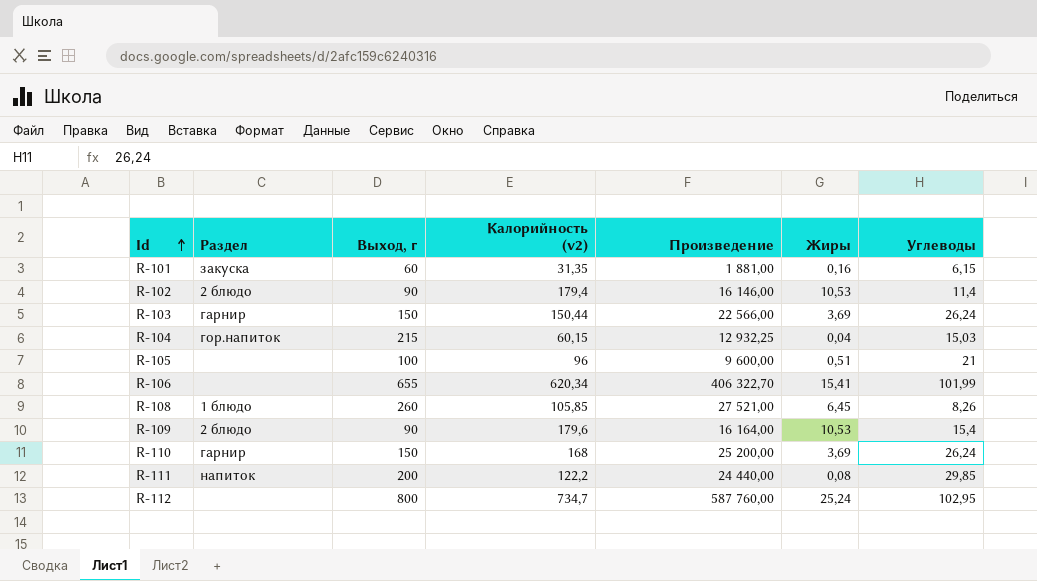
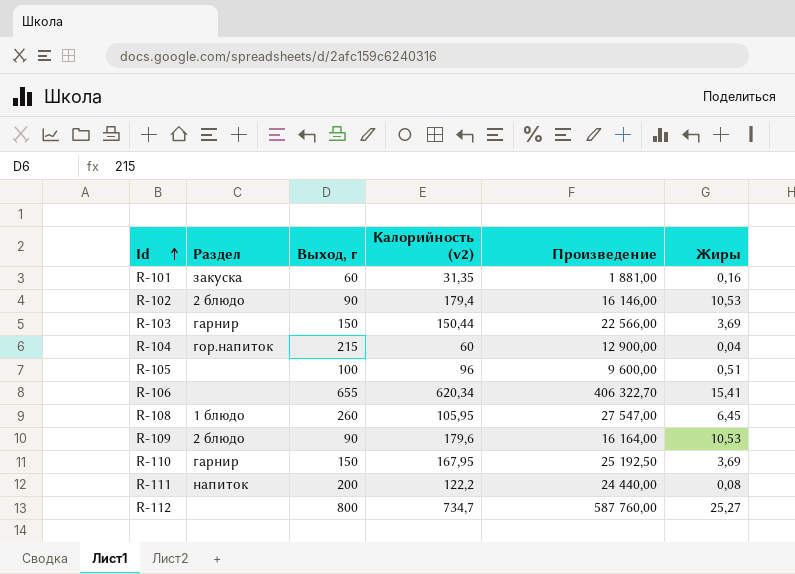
column Углеводы | position: 7 -> none
R-104 | Калорийность (v2): 60,15 -> 60
R-104 | Произведение: 12 932,25 -> 12 900,00
R-108 | Калорийность (v2): 105,85 -> 105,95
R-108 | Произведение: 27 521,00 -> 27 547,00
R-110 | Калорийность (v2): 168 -> 167,95
R-110 | Произведение: 25 200,00 -> 25 192,50
R-112 | Жиры: 25,24 -> 25,27

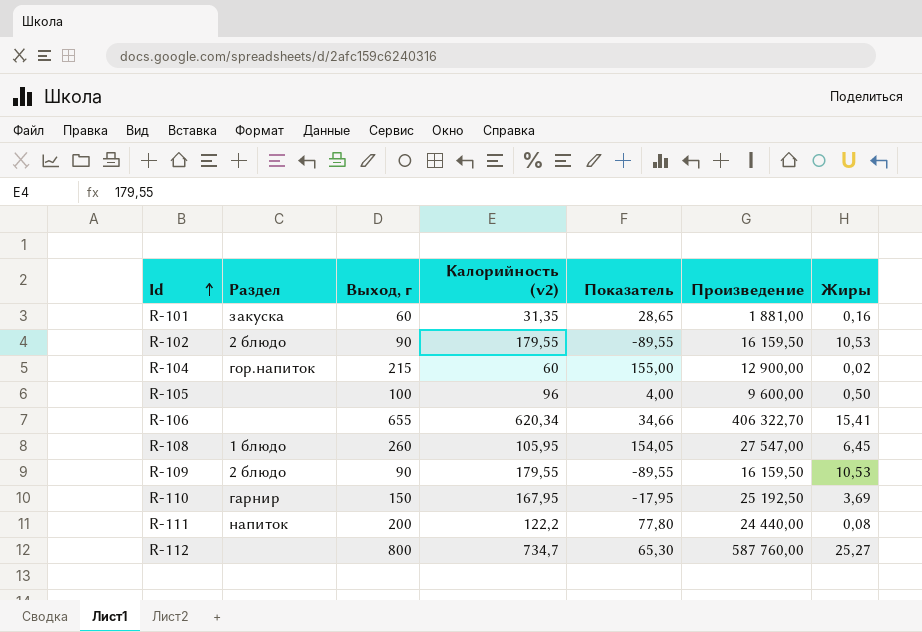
column Показатель | formula: none -> [Выход, г] - [Калорийность (v2)]
row R-103: гарнир | 150 | 150,44 | 22 566,00 | 3,69 -> none
R-102 | Калорийность (v2): 179,4 -> 179,55
R-102 | Произведение: 16 146,00 -> 16 159,50
R-104 | Жиры: 0,04 -> 0,02
R-105 | Жиры: 0,51 -> 0,50
R-109 | Калорийность (v2): 179,6 -> 179,55
R-109 | Произведение: 16 164,00 -> 16 159,50

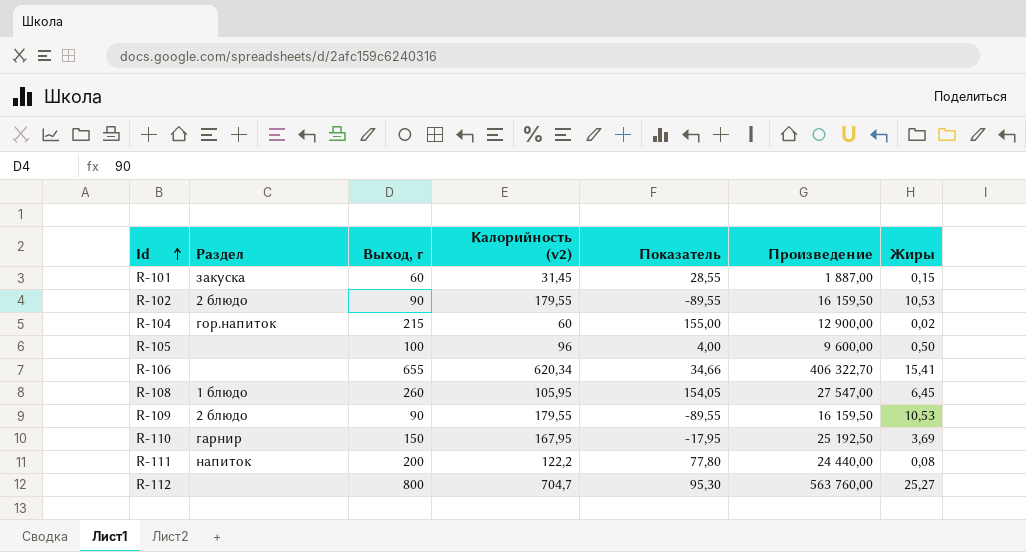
R-101 | Калорийность (v2): 31,35 -> 31,45
R-101 | Показатель: 28,65 -> 28,55
R-101 | Произведение: 1 881,00 -> 1 887,00
R-101 | Жиры: 0,16 -> 0,15
R-112 | Калорийность (v2): 734,7 -> 704,7
R-112 | Показатель: 65,30 -> 95,30
R-112 | Произведение: 587 760,00 -> 563 760,00

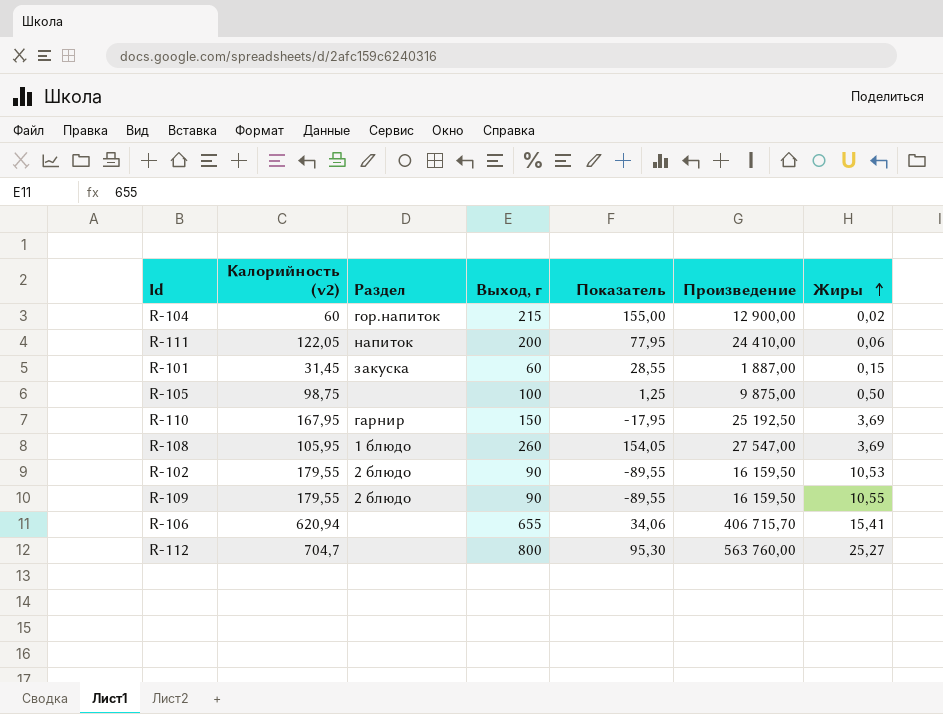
row order: Id ascending -> Жиры ascending
column Калорийность (v2) | position: 4 -> 2
R-111 | Калорийность (v2): 122,2 -> 122,05
R-111 | Показатель: 77,80 -> 77,95
R-111 | Произведение: 24 440,00 -> 24 410,00
R-111 | Жиры: 0,08 -> 0,06
R-105 | Калорийность (v2): 96 -> 98,75
R-105 | Показатель: 4,00 -> 1,25
R-105 | Произведение: 9 600,00 -> 9 875,00
R-108 | Жиры: 6,45 -> 3,69
R-109 | Жиры: 10,53 -> 10,55
R-106 | Калорийность (v2): 620,34 -> 620,94
R-106 | Показатель: 34,66 -> 34,06
R-106 | Произведение: 406 322,70 -> 406 715,70

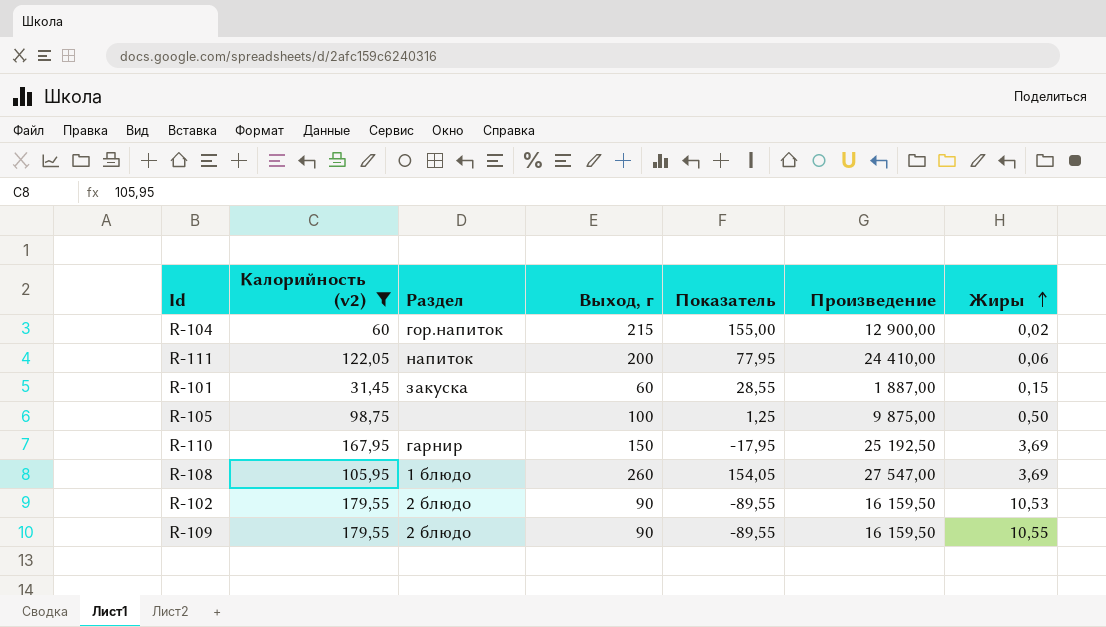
filter: none -> Калорийность (v2) <= 179,55

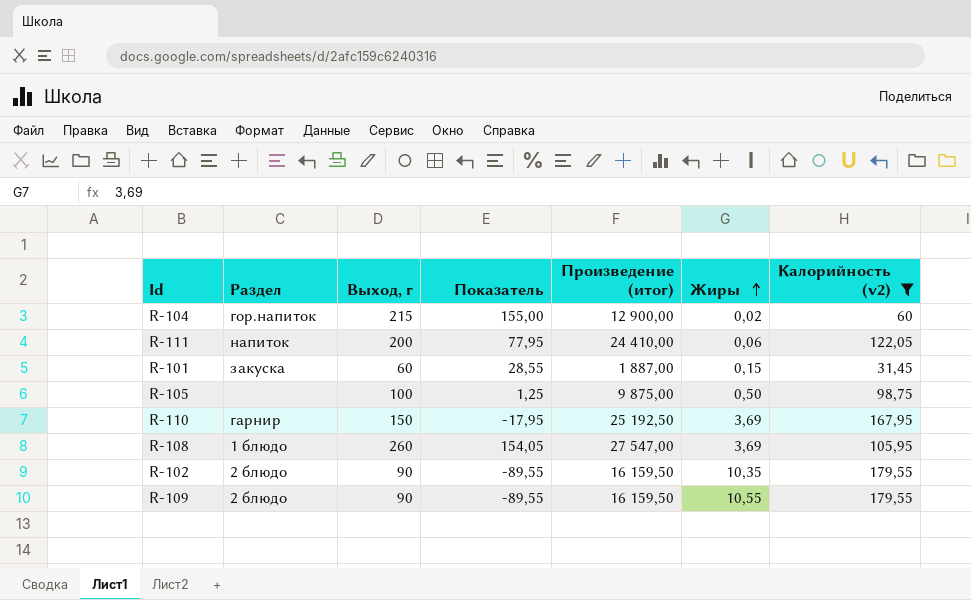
column name: Произведение -> Произведение (итог)
column Калорийность (v2) | position: 2 -> 7
R-102 | Жиры: 10,53 -> 10,35

